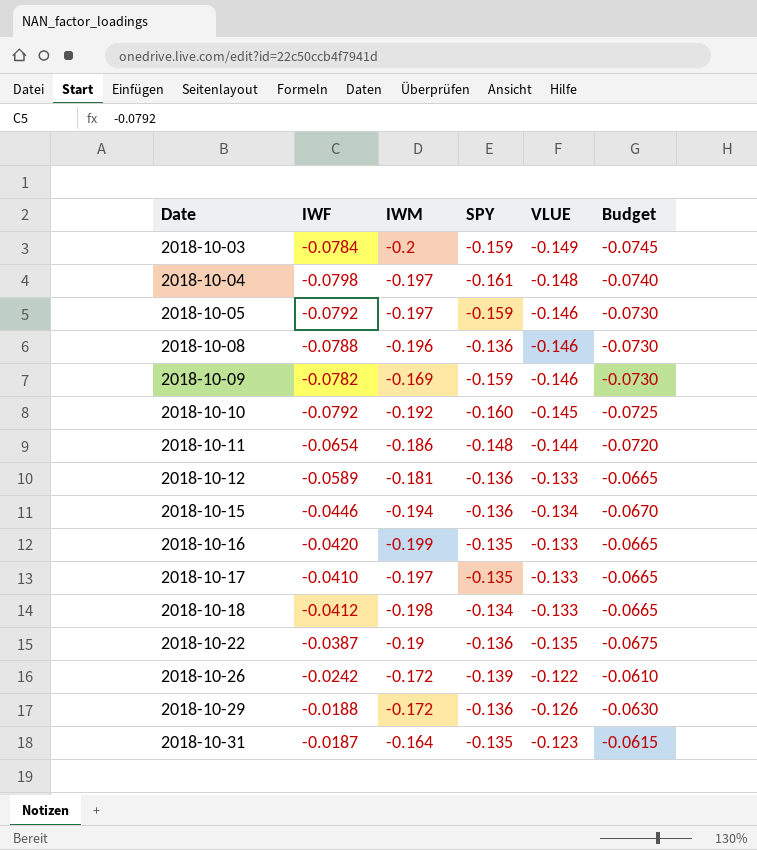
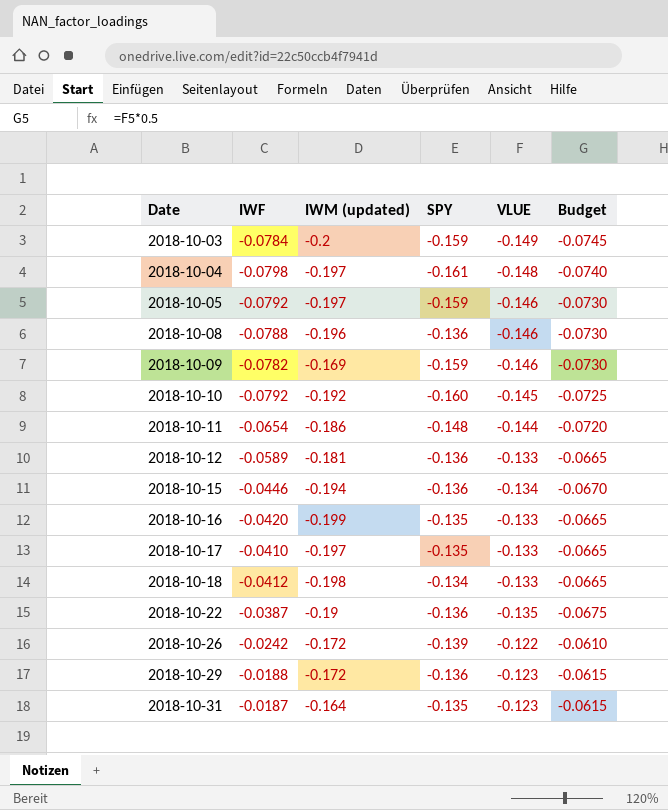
column name: IWM -> IWM (updated)
2018-10-29 | VLUE: -0.126 -> -0.123
2018-10-29 | Budget: -0.0630 -> -0.0615

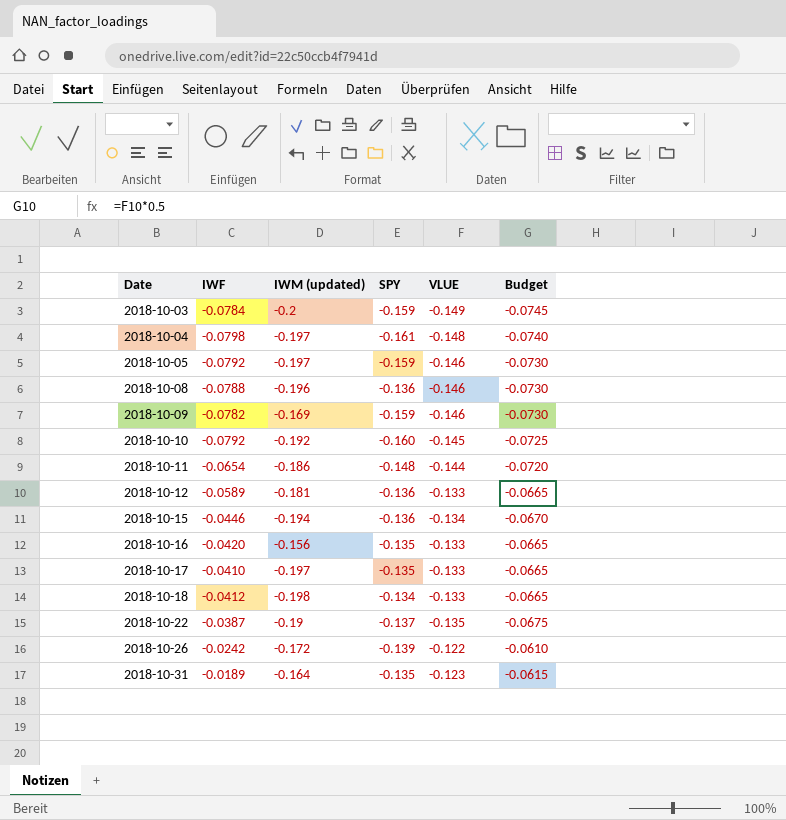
row 2018-10-29: -0.0188 | -0.172 | -0.136 | -0.123 | -0.0615 -> none
2018-10-16 | IWM (updated): -0.199 -> -0.156
2018-10-22 | SPY: -0.136 -> -0.137
2018-10-31 | IWF: -0.0187 -> -0.0189

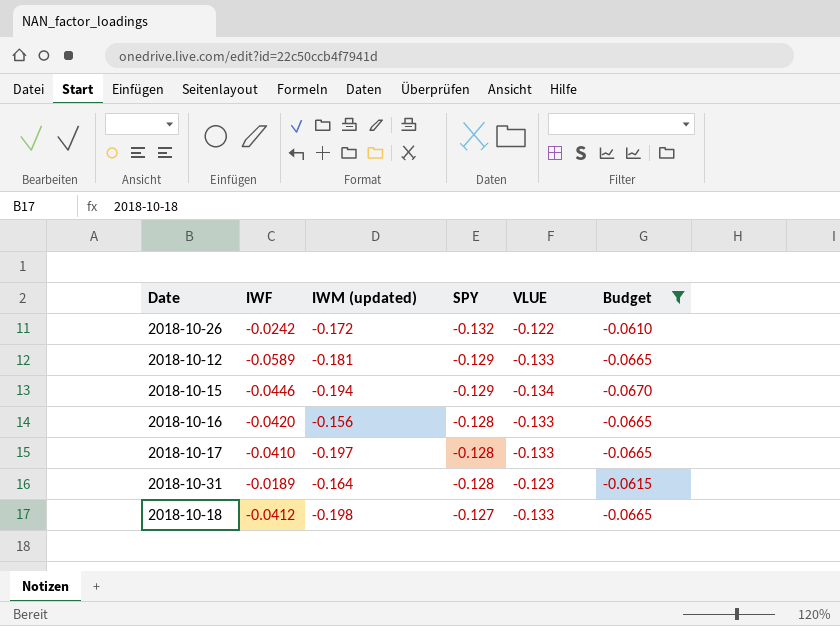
filter: none -> Budget >= -0.0670
row order: Date ascending -> SPY ascending
2018-10-26 | SPY: -0.139 -> -0.132
2018-10-12 | SPY: -0.136 -> -0.129
2018-10-15 | SPY: -0.136 -> -0.129
2018-10-16 | SPY: -0.135 -> -0.128
2018-10-17 | SPY: -0.135 -> -0.128
2018-10-31 | SPY: -0.135 -> -0.128
2018-10-18 | SPY: -0.134 -> -0.127

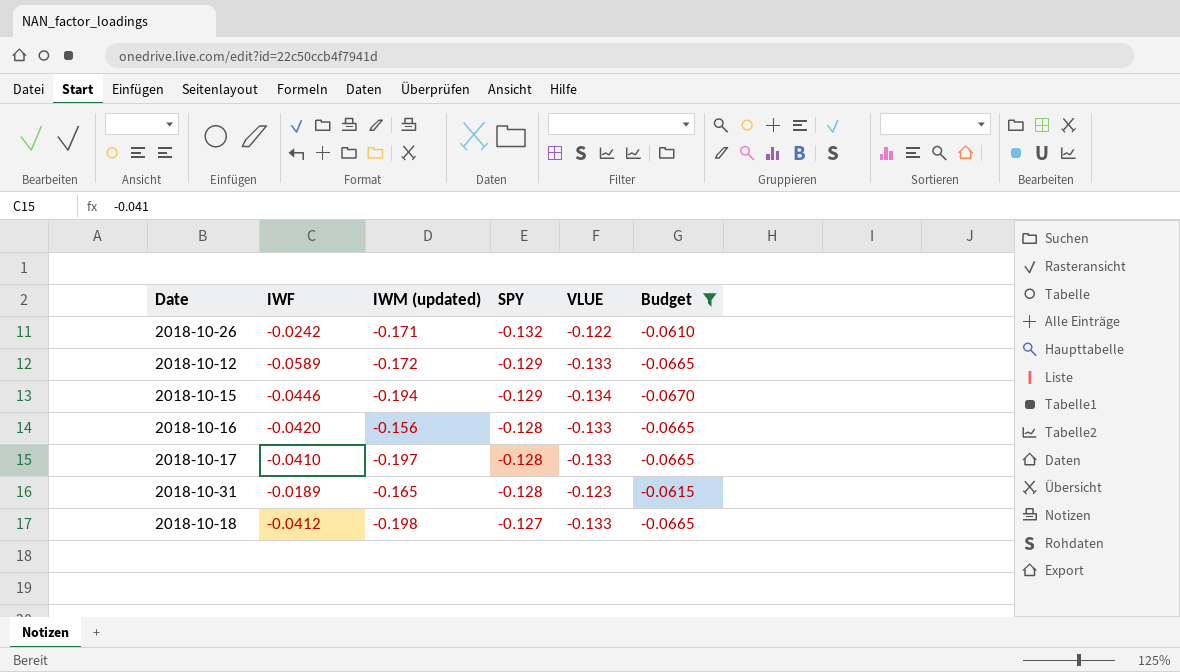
2018-10-26 | IWM (updated): -0.172 -> -0.171
2018-10-12 | IWM (updated): -0.181 -> -0.172
2018-10-31 | IWM (updated): -0.164 -> -0.165

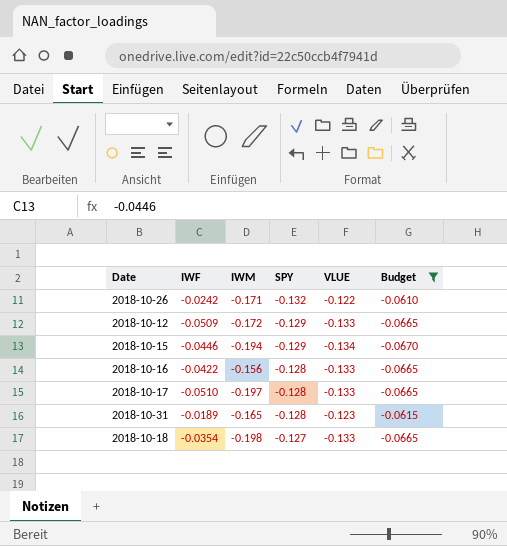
column name: IWM (updated) -> IWM
2018-10-12 | IWF: -0.0589 -> -0.0509
2018-10-16 | IWF: -0.0420 -> -0.0422
2018-10-17 | IWF: -0.0410 -> -0.0510
2018-10-18 | IWF: -0.0412 -> -0.0354

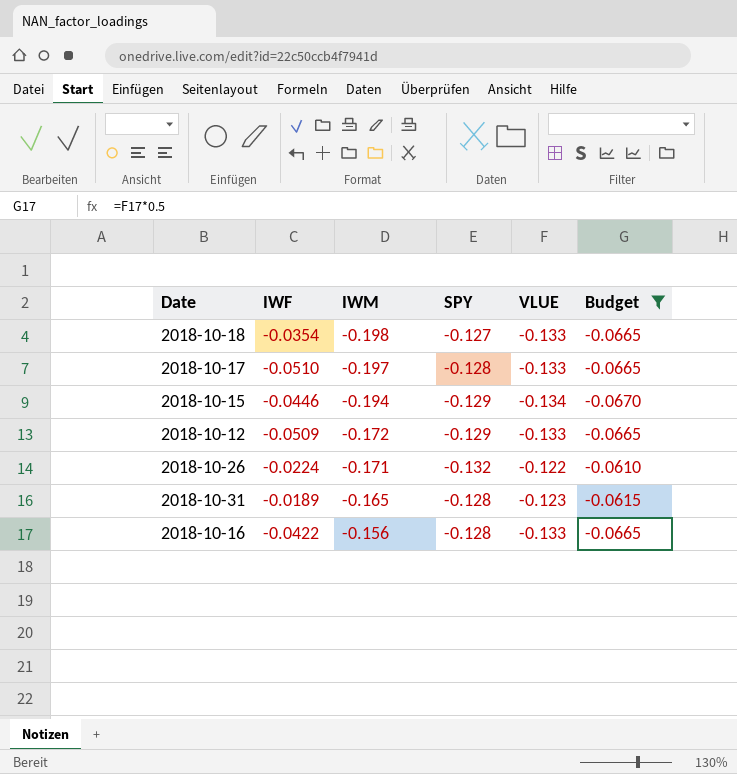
row order: SPY ascending -> IWM ascending
2018-10-26 | IWF: -0.0242 -> -0.0224

